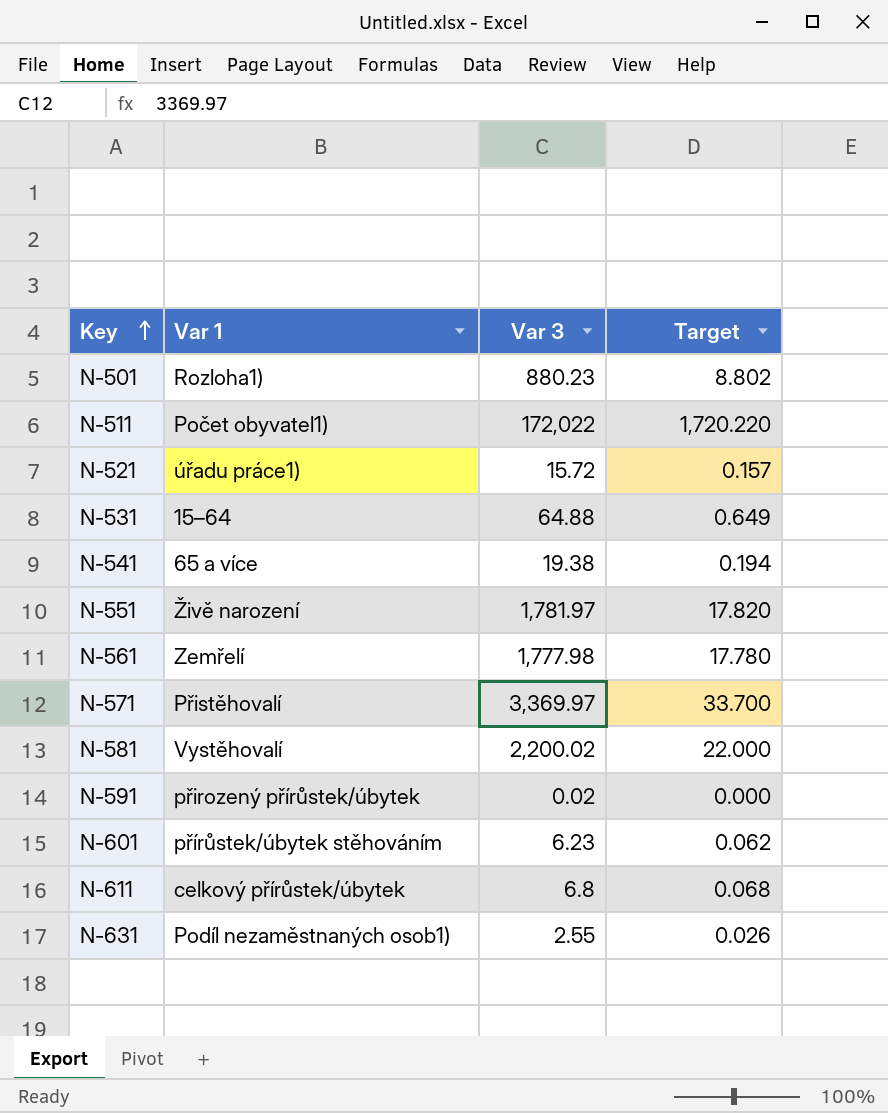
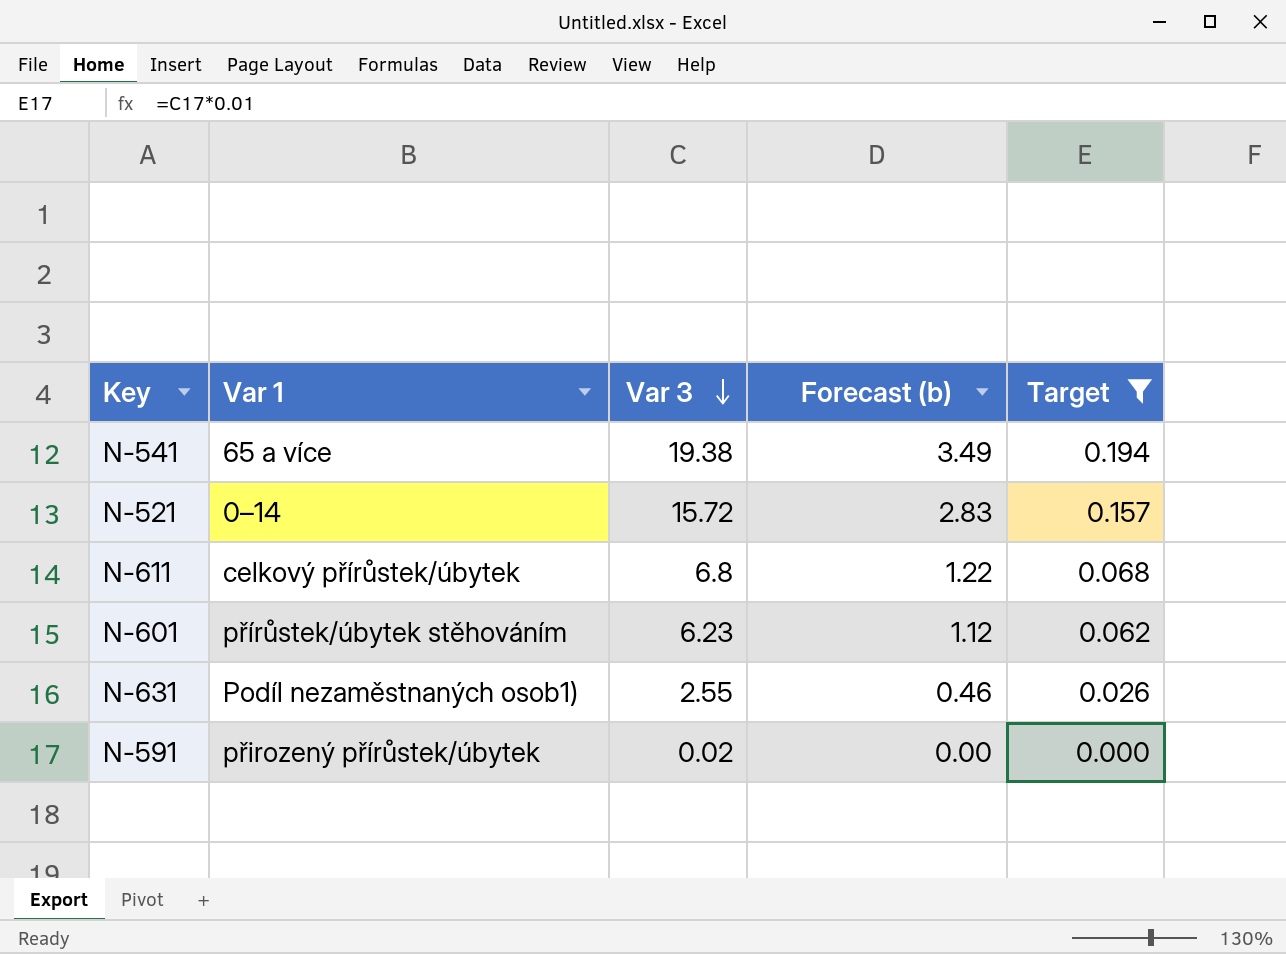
filter: none -> Target <= 0.194
row order: Key ascending -> Var 3 descending
column Forecast (b) | formula: none -> [Var 3] * 0.18
N-521 | Var 1: úřadu práce1) -> 0–14

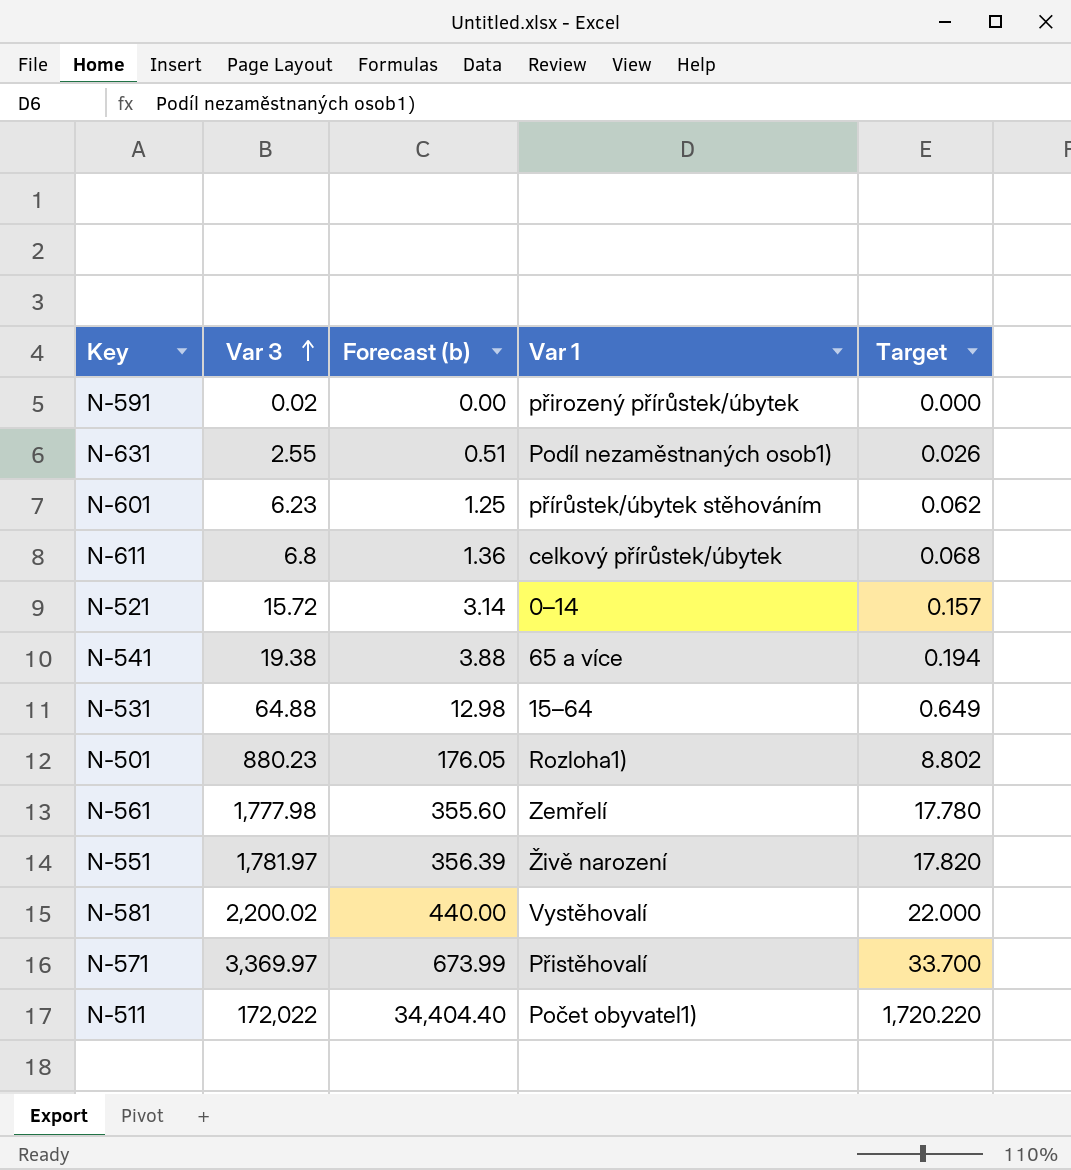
filter: Target <= 0.194 -> none
row order: Var 3 descending -> Var 3 ascending
column Forecast (b) | formula: [Var 3] * 0.18 -> [Var 3] * 0.2
column Var 1 | position: 2 -> 4

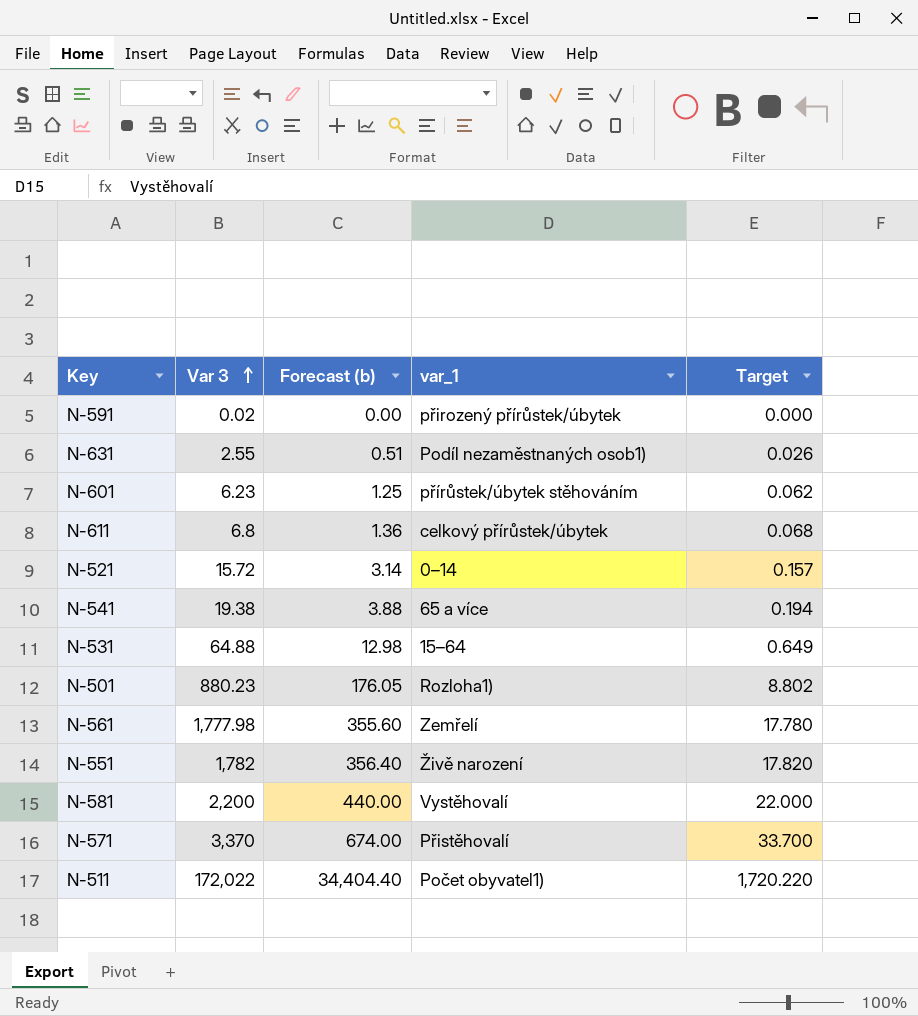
column name: Var 1 -> var_1
N-551 | Var 3: 1,781.97 -> 1,782
N-551 | Forecast (b): 356.39 -> 356.40
N-581 | Var 3: 2,200.02 -> 2,200
N-571 | Var 3: 3,369.97 -> 3,370
N-571 | Forecast (b): 673.99 -> 674.00

